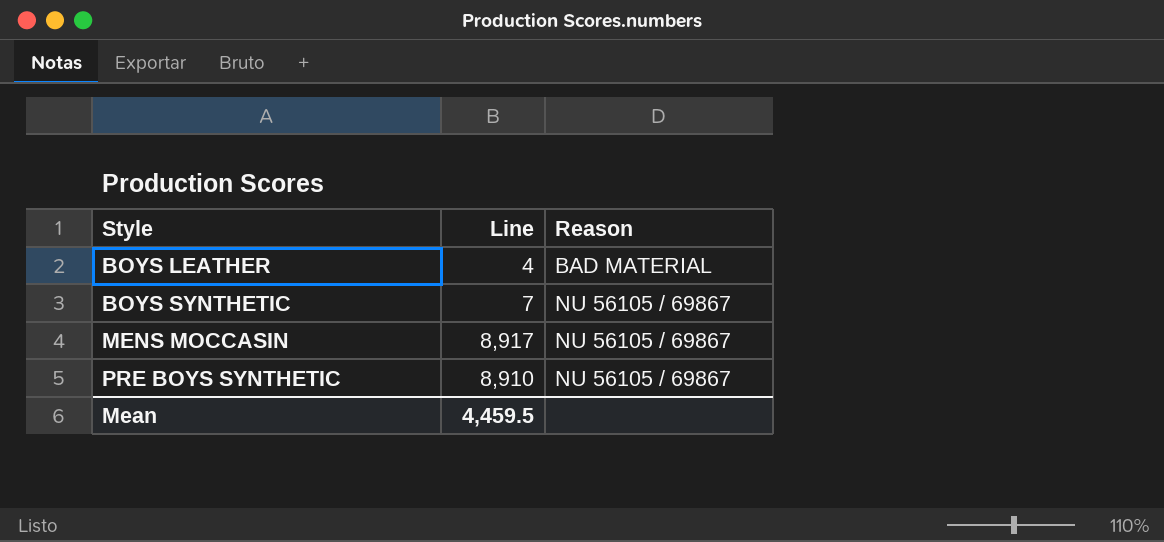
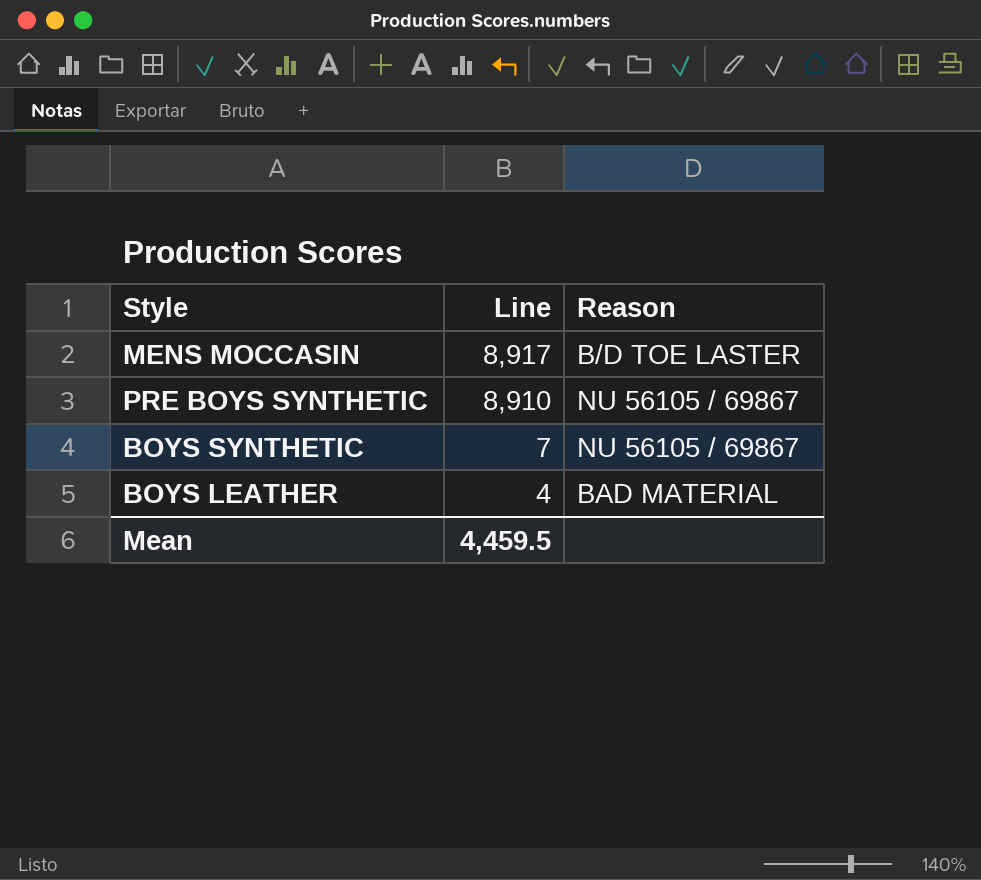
row order: Style ascending -> Line descending
MENS MOCCASIN | Reason: NU 56105 / 69867 -> B/D TOE LASTER

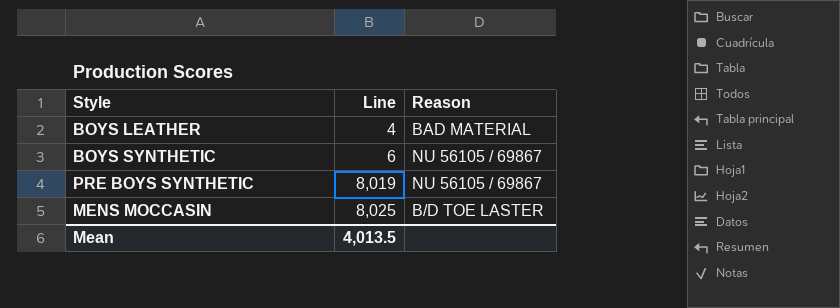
row order: Line descending -> Line ascending
BOYS SYNTHETIC | Line: 7 -> 6
PRE BOYS SYNTHETIC | Line: 8,910 -> 8,019
MENS MOCCASIN | Line: 8,917 -> 8,025
Mean | Line: 4,459.5 -> 4,013.5

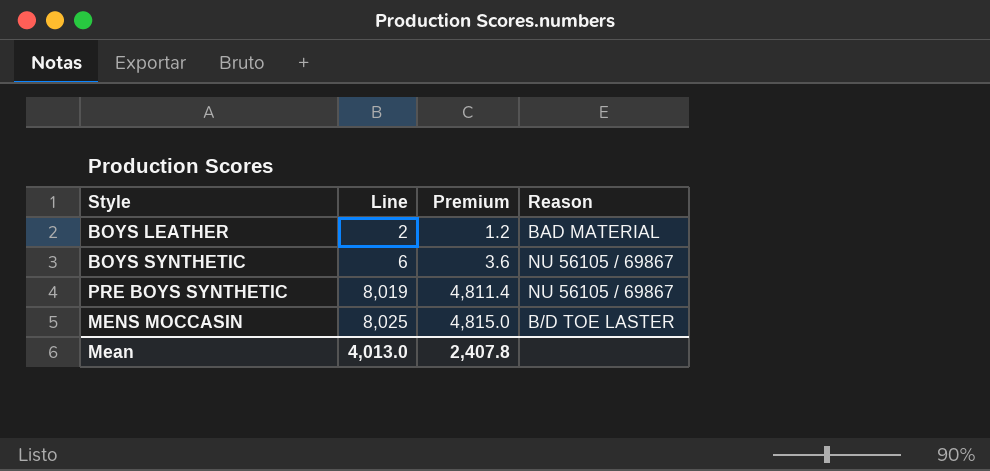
column Premium | formula: none -> [Line] * 0.6
BOYS LEATHER | Line: 4 -> 2
Mean | Line: 4,013.5 -> 4,013.0

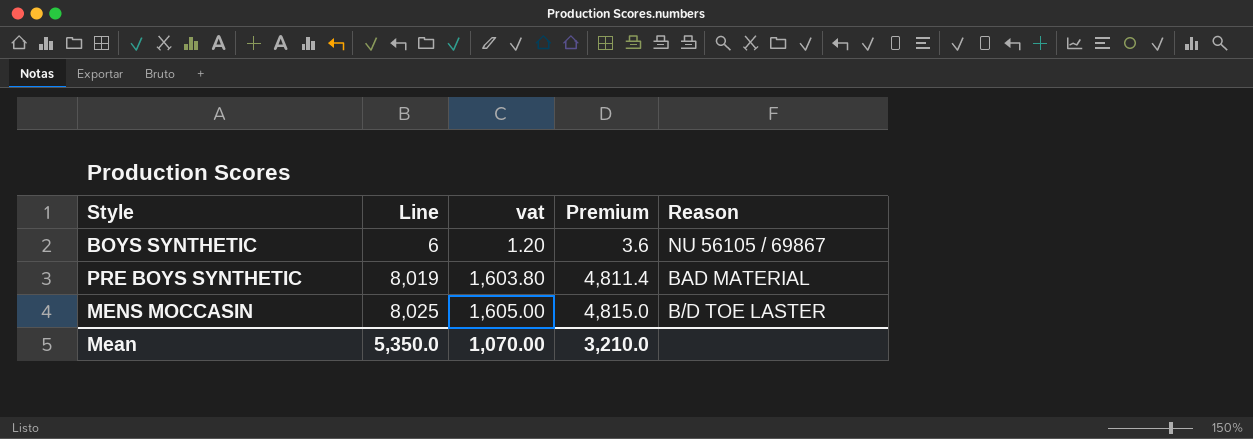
column vat | formula: none -> [Line] * 0.2
row BOYS LEATHER: 2 | 1.2 | BAD MATERIAL -> none
PRE BOYS SYNTHETIC | Reason: NU 56105 / 69867 -> BAD MATERIAL
Mean | Line: 4,013.0 -> 5,350.0
Mean | Premium: 2,407.8 -> 3,210.0

